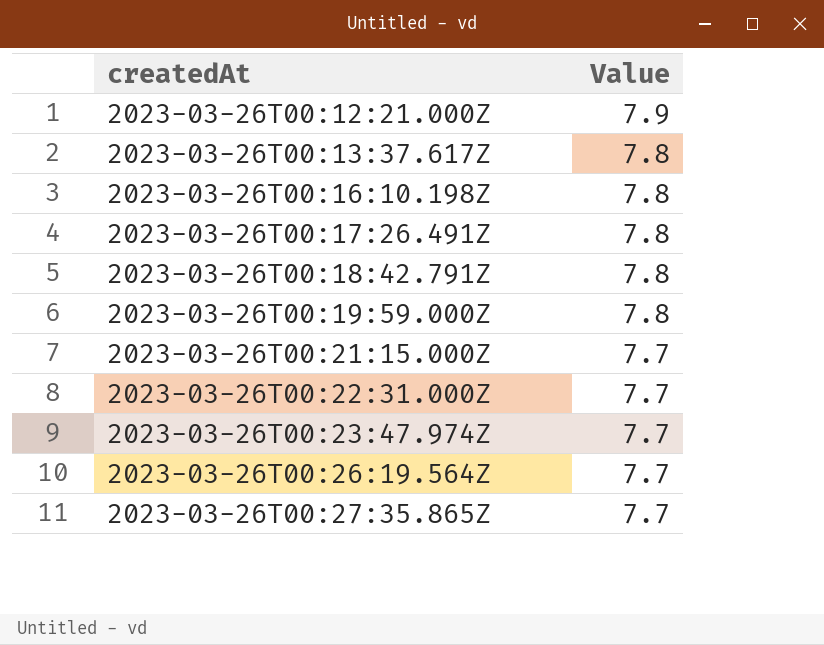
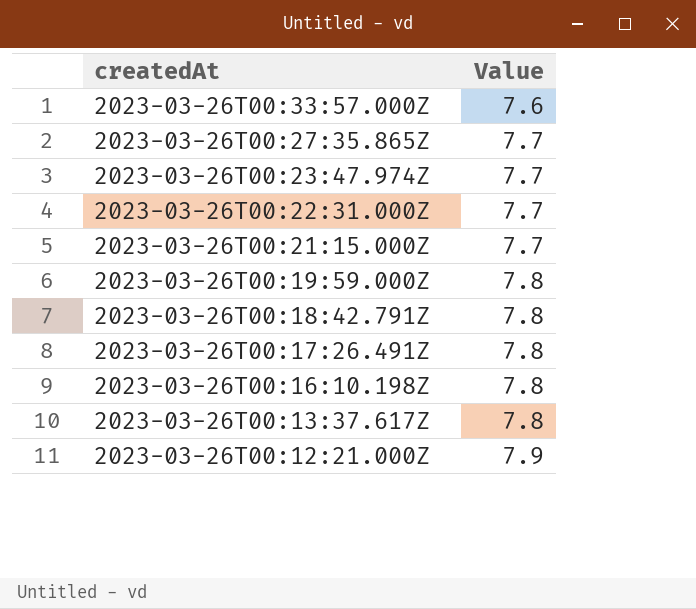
row order: createdAt ascending -> createdAt descending
row 2023-03-26T00:26:19.564Z: 7.7 -> none
row 2023-03-26T00:33:57.000Z: none -> 7.6

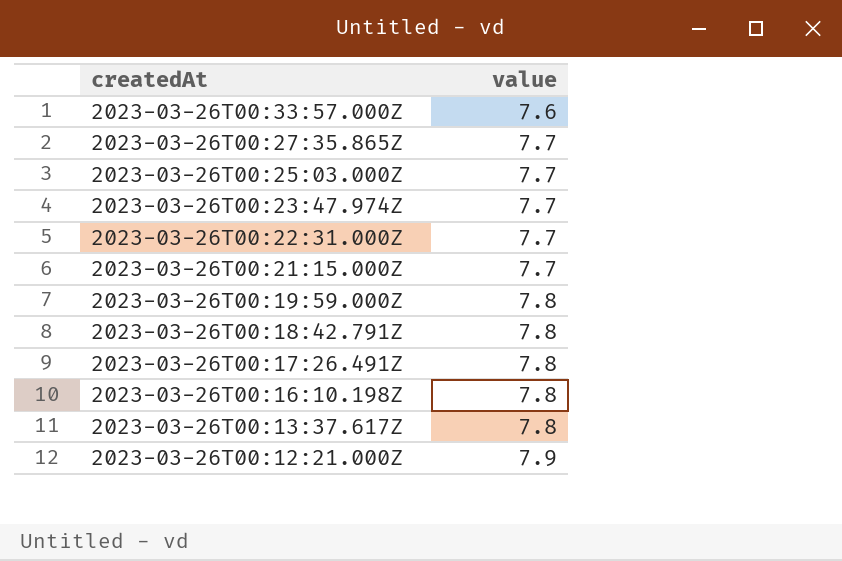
column name: Value -> value
row 2023-03-26T00:25:03.000Z: none -> 7.7

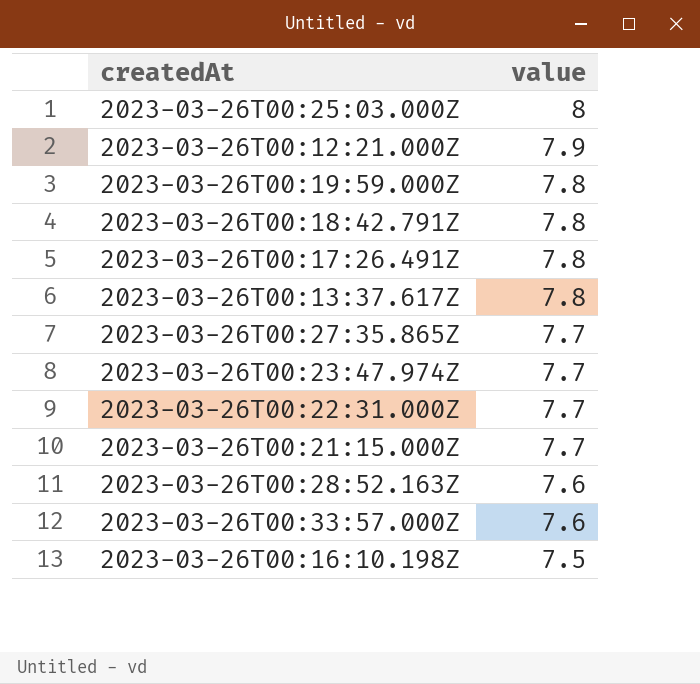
row order: createdAt descending -> value descending
2023-03-26T00:25:03.000Z | value: 7.7 -> 8
row 2023-03-26T00:28:52.163Z: none -> 7.6
2023-03-26T00:16:10.198Z | value: 7.8 -> 7.5

